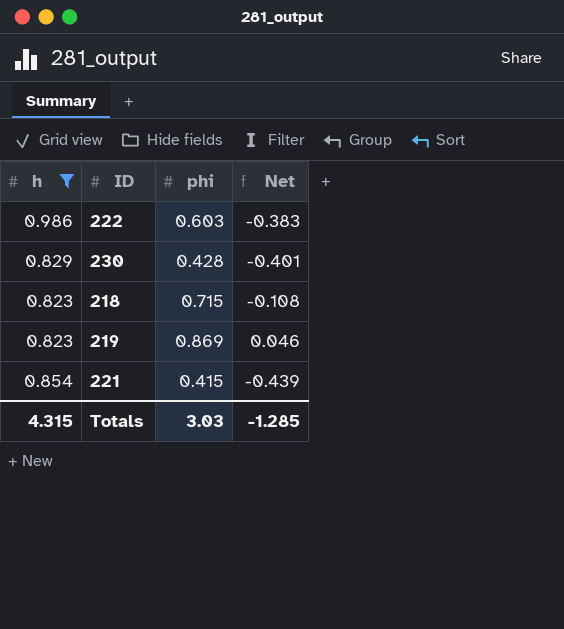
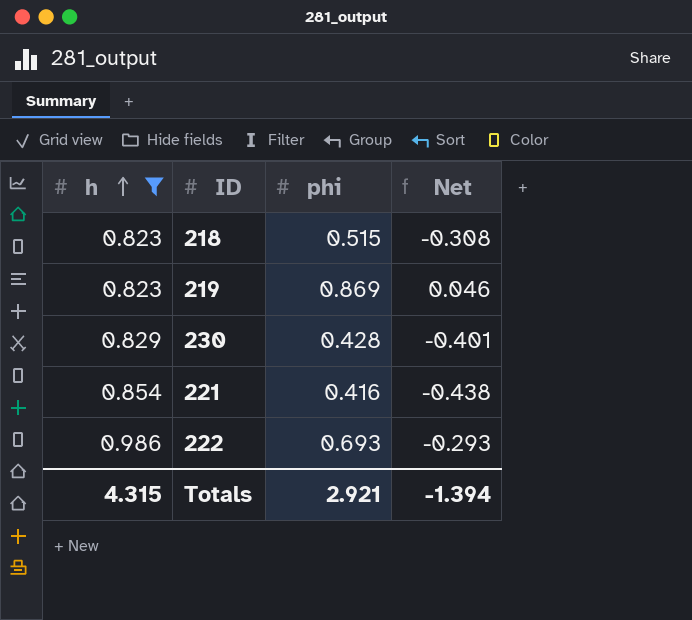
row order: none -> h ascending
218 | phi: 0.715 -> 0.515
218 | Net: -0.108 -> -0.308
221 | phi: 0.415 -> 0.416
221 | Net: -0.439 -> -0.438
222 | phi: 0.603 -> 0.693
222 | Net: -0.383 -> -0.293
Totals | phi: 3.03 -> 2.921
Totals | Net: -1.285 -> -1.394

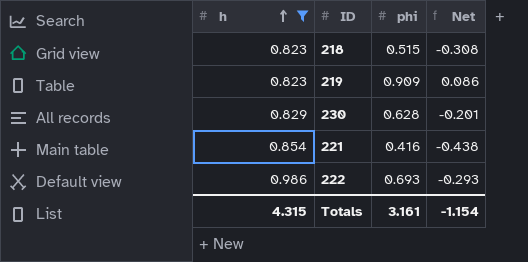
219 | phi: 0.869 -> 0.909
219 | Net: 0.046 -> 0.086
230 | phi: 0.428 -> 0.628
230 | Net: -0.401 -> -0.201
Totals | phi: 2.921 -> 3.161
Totals | Net: -1.394 -> -1.154

